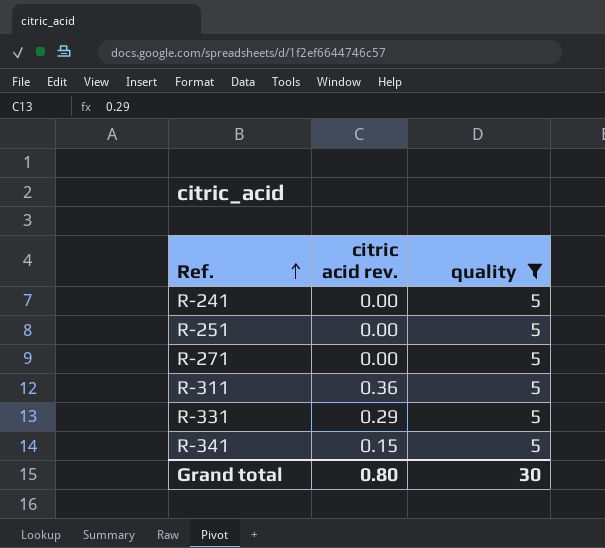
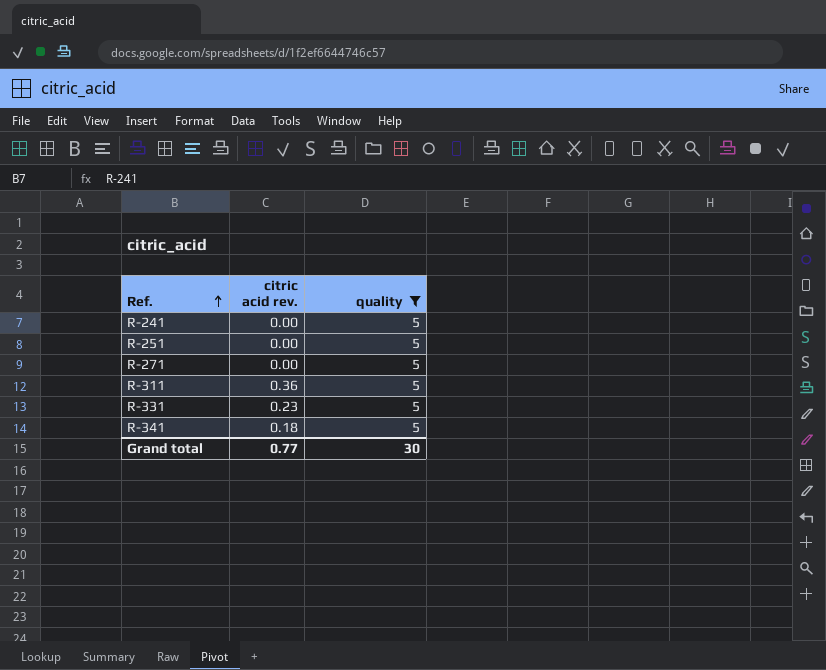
R-331 | citric acid rev.: 0.29 -> 0.23
R-341 | citric acid rev.: 0.15 -> 0.18
Grand total | citric acid rev.: 0.80 -> 0.77

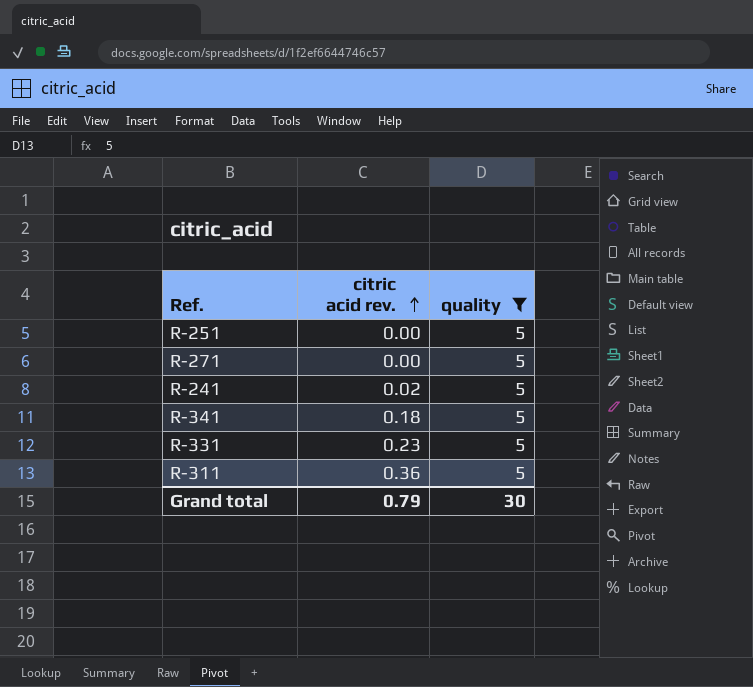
row order: Ref. ascending -> citric acid rev. ascending
R-241 | citric acid rev.: 0.00 -> 0.02
Grand total | citric acid rev.: 0.77 -> 0.79

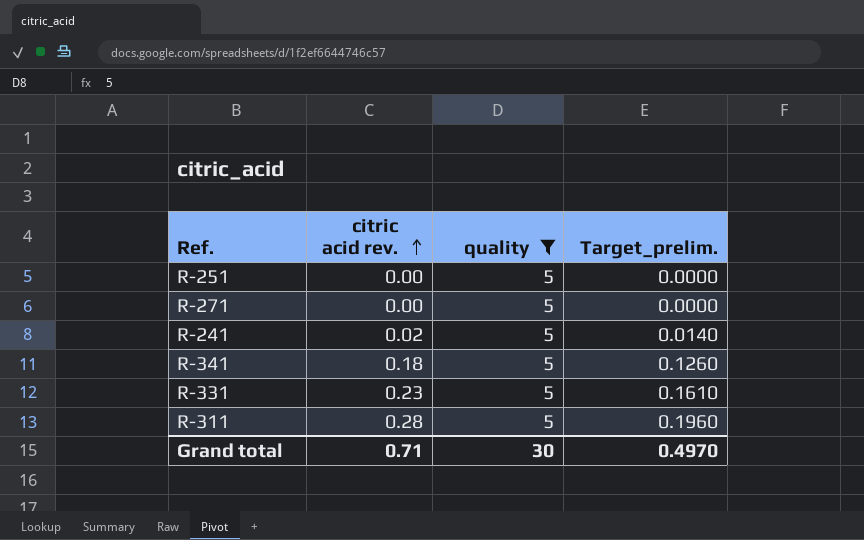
column Target_prelim. | formula: none -> [citric acid rev.] * 0.7
R-311 | citric acid rev.: 0.36 -> 0.28
Grand total | citric acid rev.: 0.79 -> 0.71

